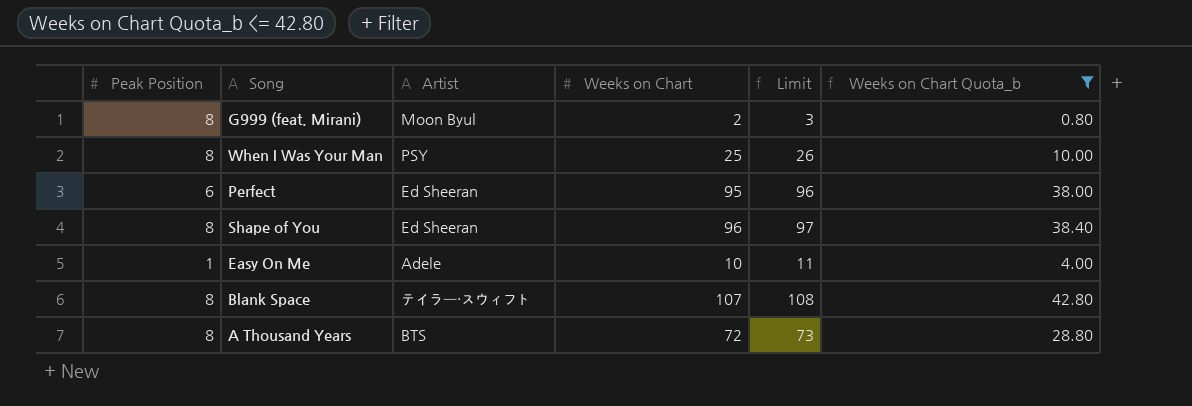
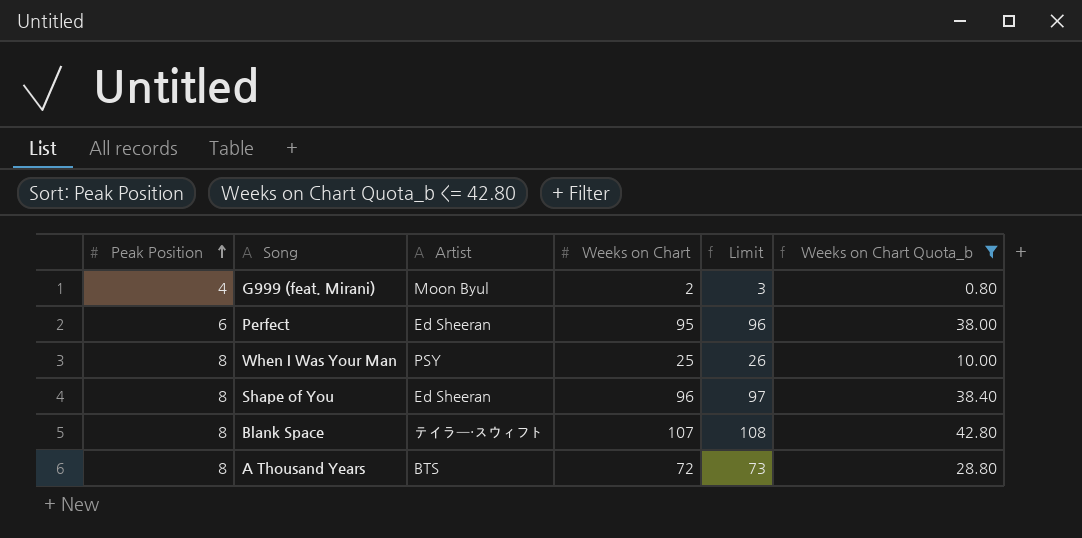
row order: none -> Peak Position ascending
row Easy On Me: 1 | Adele | 10 | 11 | 4.00 -> none
G999 (feat. Mirani) | Peak Position: 8 -> 4

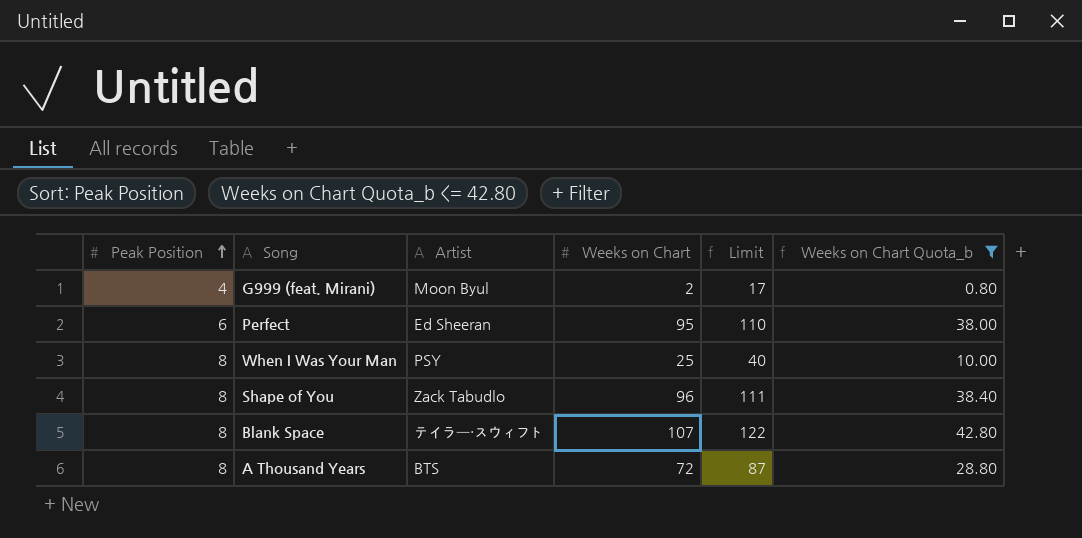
column Limit | formula: [Weeks on Chart] + 1 -> [Weeks on Chart] + 15
Shape of You | Artist: Ed Sheeran -> Zack Tabudlo

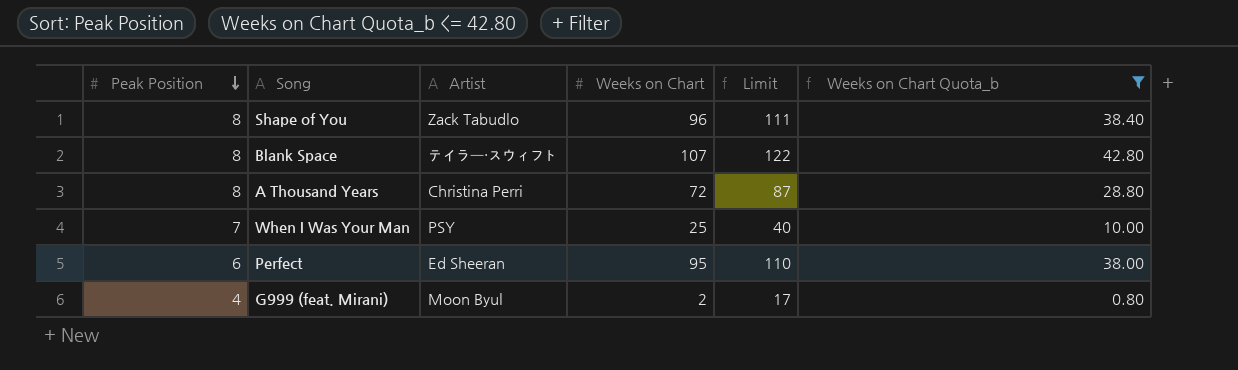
row order: Peak Position ascending -> Peak Position descending
A Thousand Years | Artist: BTS -> Christina Perri
When I Was Your Man | Peak Position: 8 -> 7

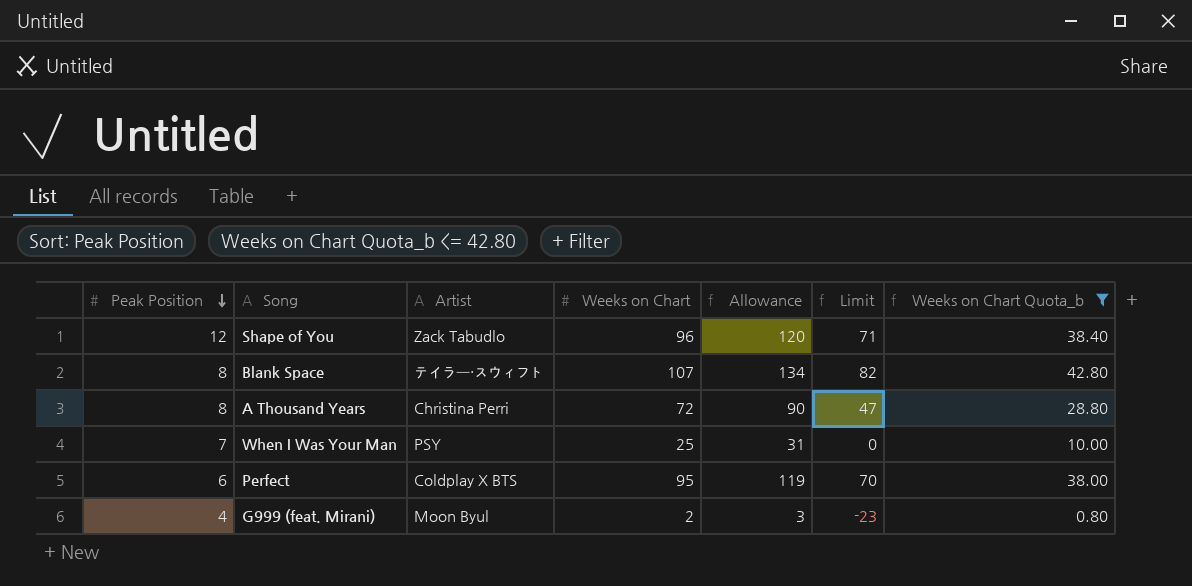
column Allowance | formula: none -> [Weeks on Chart] * 1.25
column Limit | formula: [Weeks on Chart] + 15 -> [Weeks on Chart] - 25
Shape of You | Peak Position: 8 -> 12
Perfect | Artist: Ed Sheeran -> Coldplay X BTS

